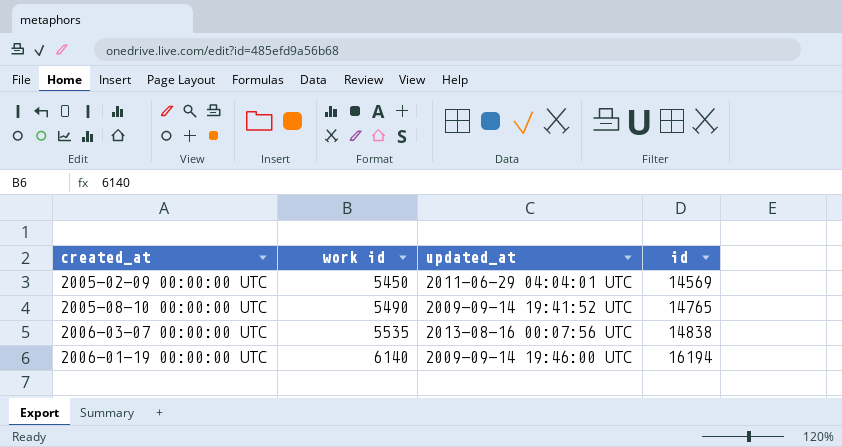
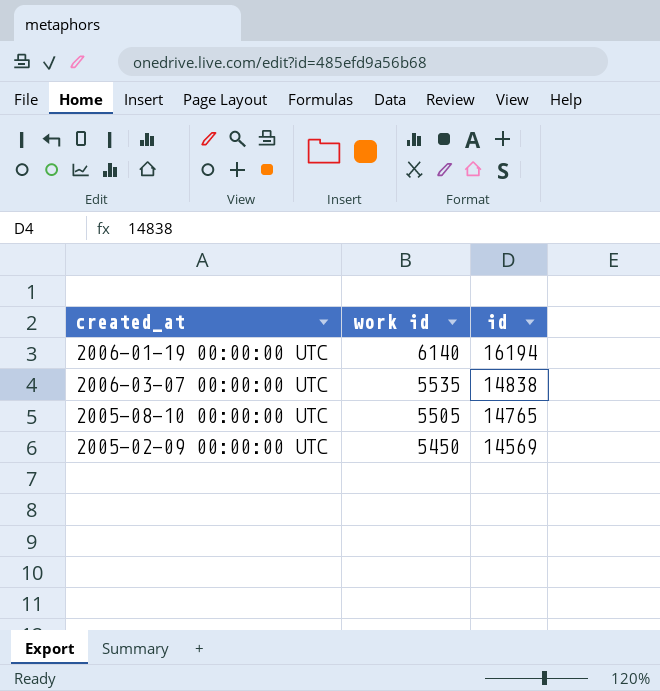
row order: work id ascending -> work id descending
column updated_at | position: 3 -> none
2005-08-10 00:00:00 UTC | work id: 5490 -> 5505

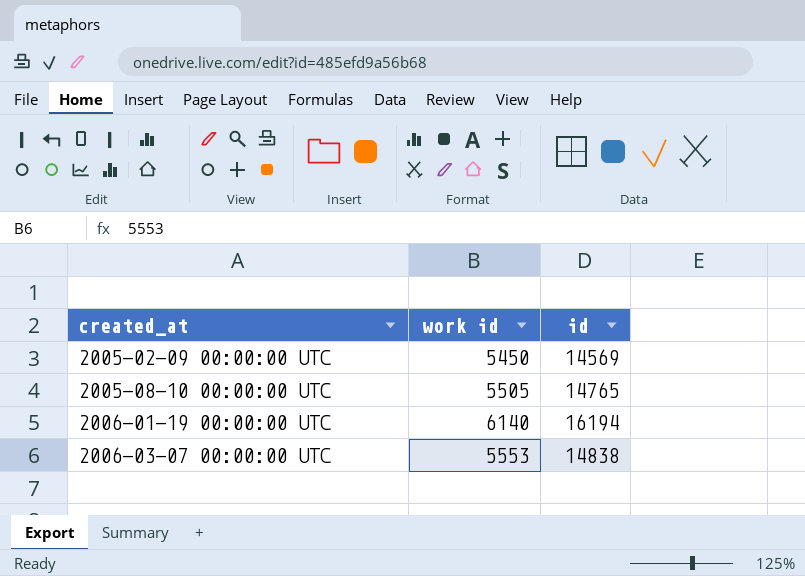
row order: work id descending -> created_at ascending
2006-03-07 00:00:00 UTC | work id: 5535 -> 5553

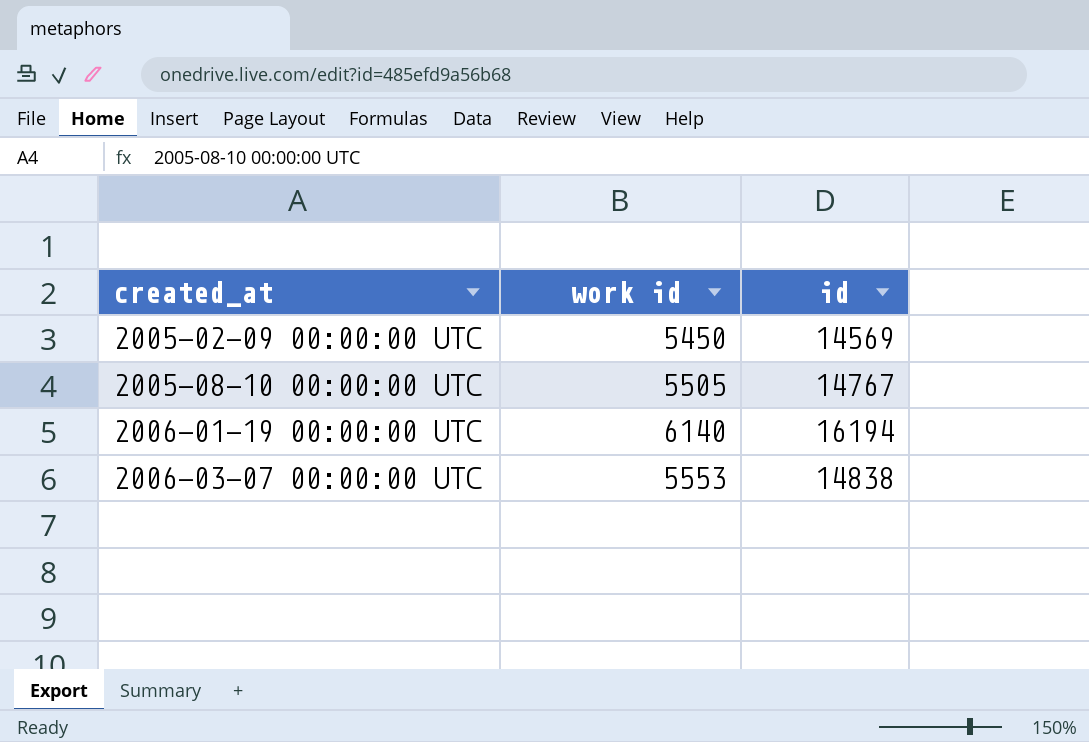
2005-08-10 00:00:00 UTC | id: 14765 -> 14767

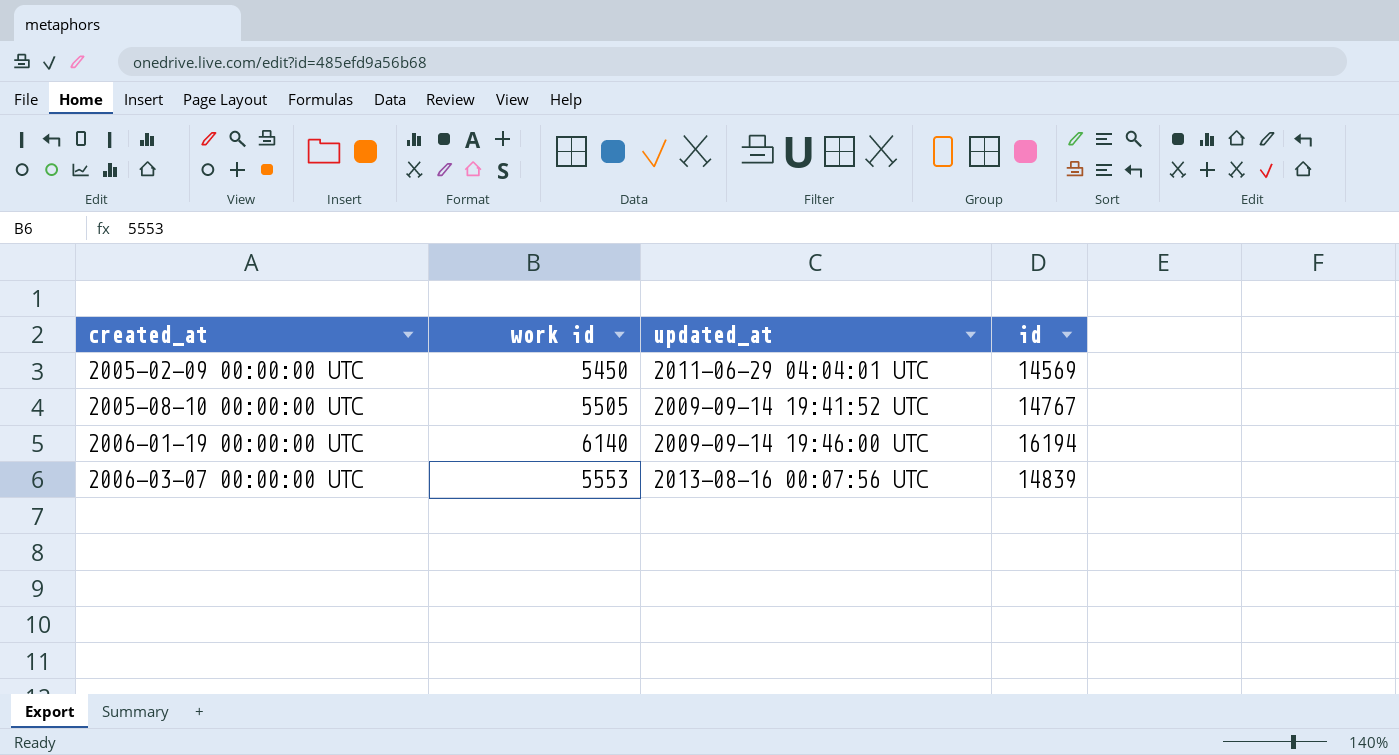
column updated_at | position: none -> 3
2006-03-07 00:00:00 UTC | id: 14838 -> 14839

